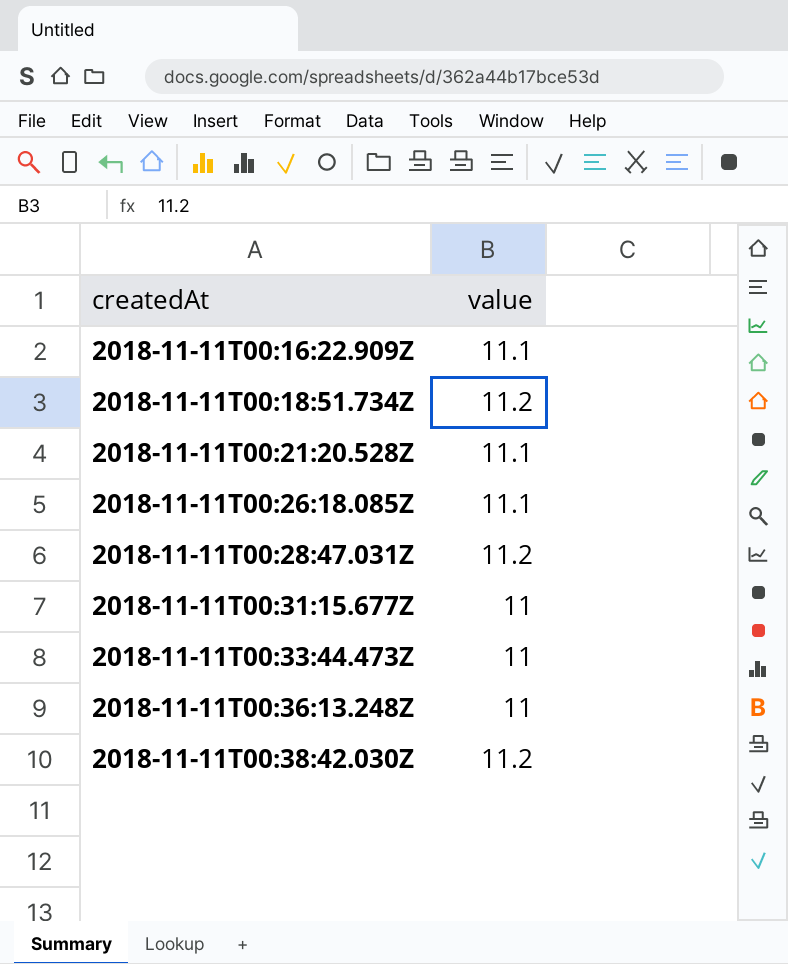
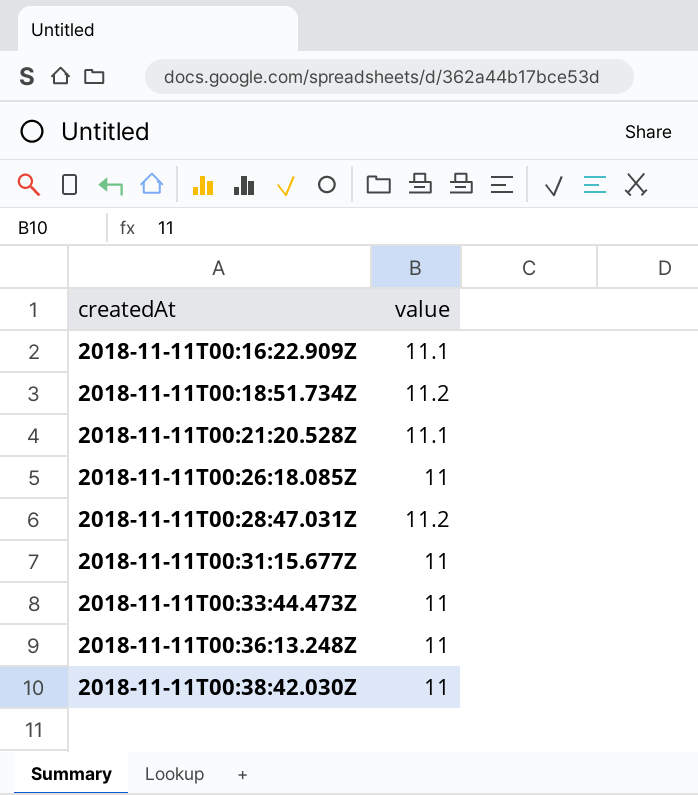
2018-11-11T00:26:18.085Z | value: 11.1 -> 11
2018-11-11T00:38:42.030Z | value: 11.2 -> 11

